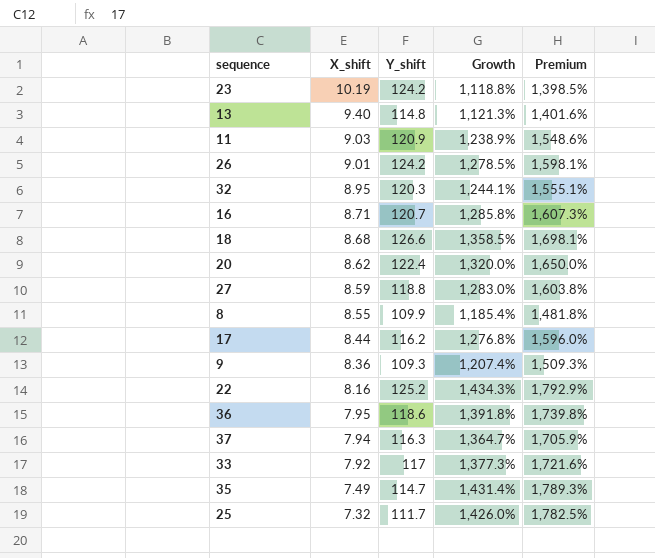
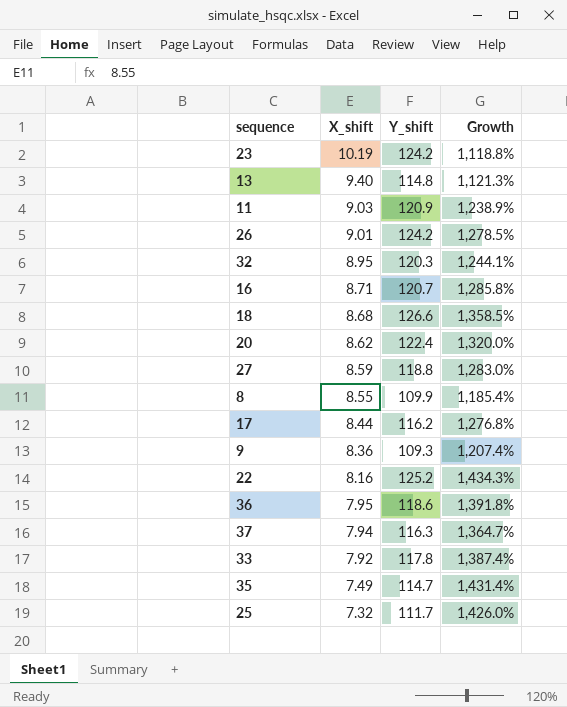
column Premium | formula: [Growth] * 1.25 -> none
33 | Y_shift: 117 -> 117.8
33 | Growth: 1,377.3% -> 1,387.4%

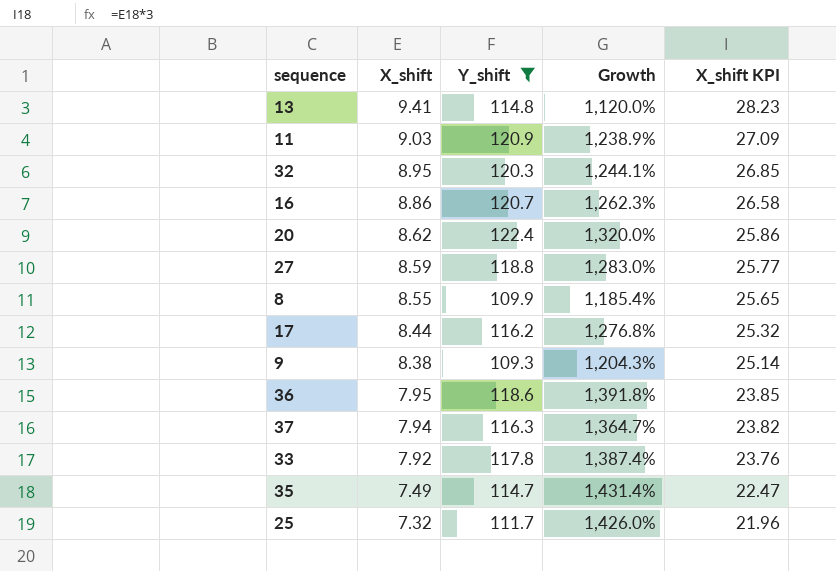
filter: none -> Y_shift <= 122.4
column X_shift KPI | formula: none -> [X_shift] * 3
13 | X_shift: 9.40 -> 9.41
13 | Growth: 1,121.3% -> 1,120.0%
16 | X_shift: 8.71 -> 8.86
16 | Growth: 1,285.8% -> 1,262.3%
9 | X_shift: 8.36 -> 8.38
9 | Growth: 1,207.4% -> 1,204.3%

